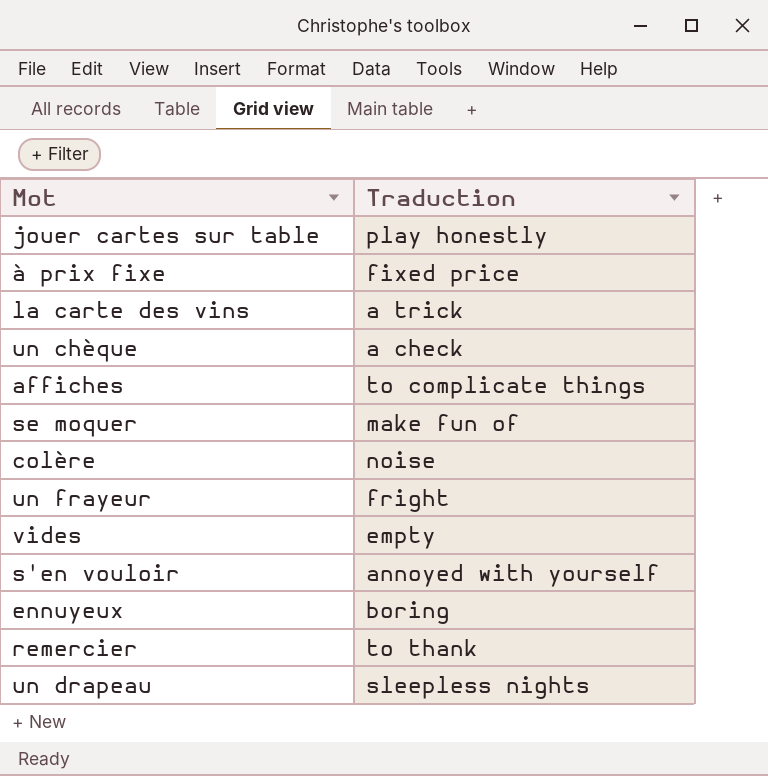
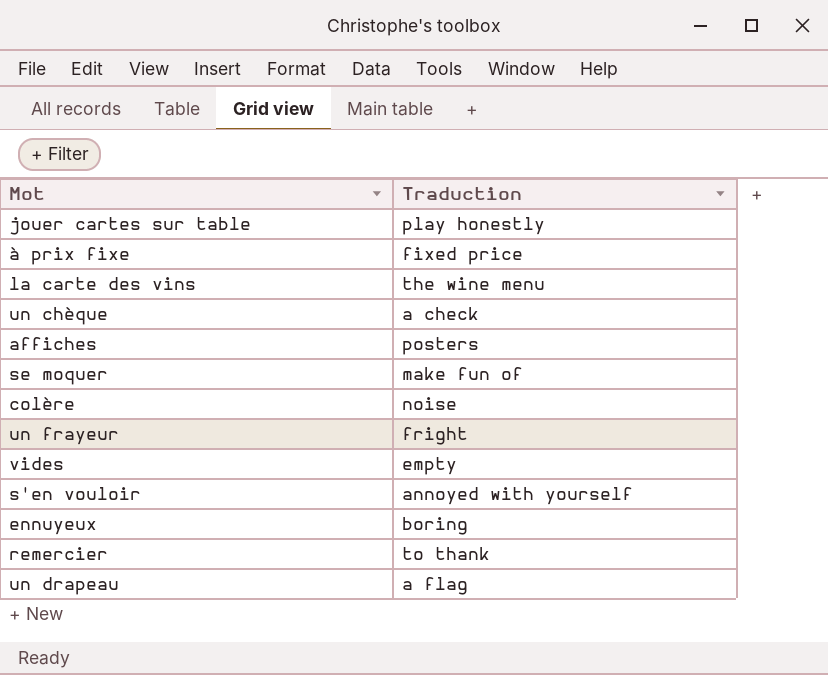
la carte des vins | Traduction: a trick -> the wine menu
affiches | Traduction: to complicate things -> posters
un drapeau | Traduction: sleepless nights -> a flag

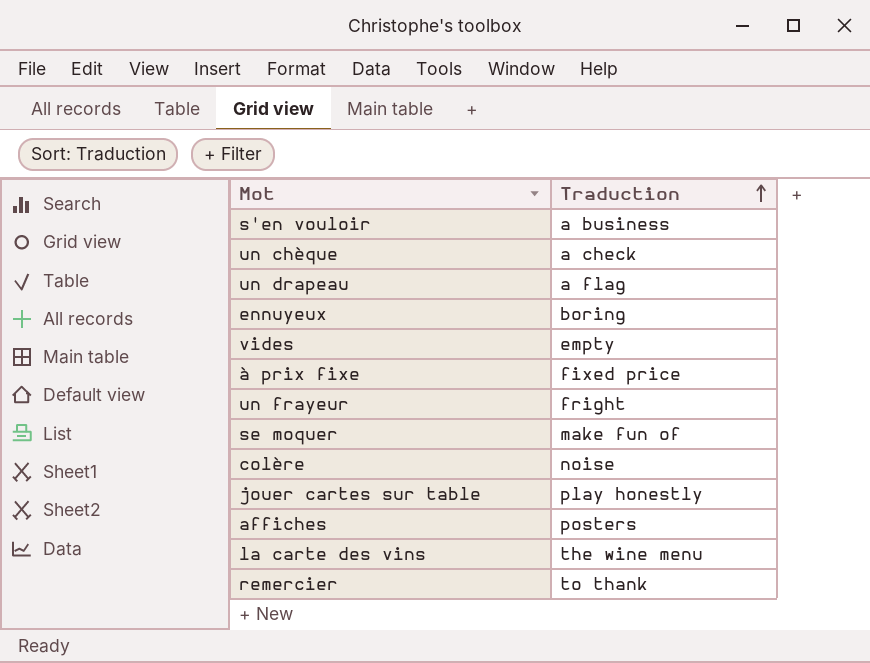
row order: none -> Traduction ascending
s'en vouloir | Traduction: annoyed with yourself -> a business

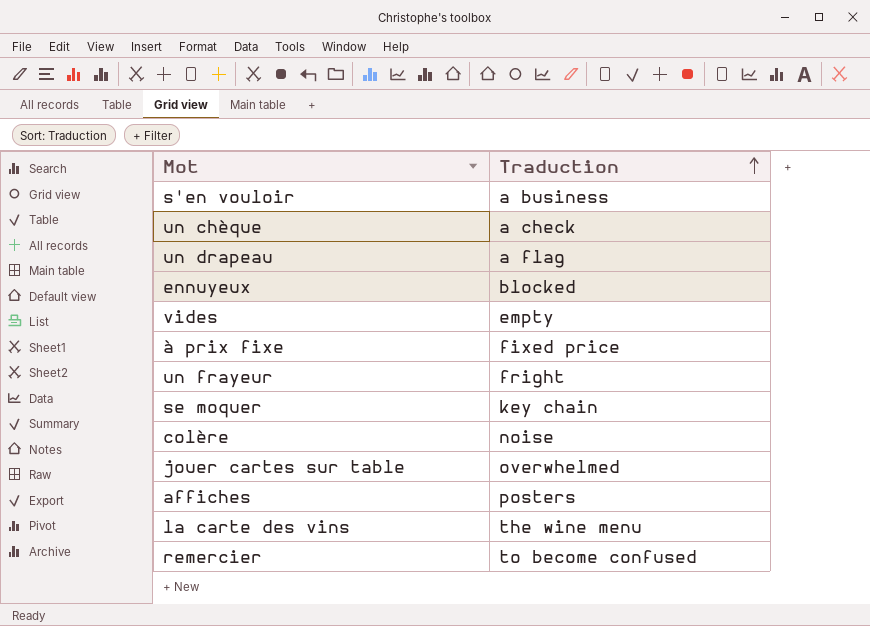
ennuyeux | Traduction: boring -> blocked
se moquer | Traduction: make fun of -> key chain
jouer cartes sur table | Traduction: play honestly -> overwhelmed
remercier | Traduction: to thank -> to become confused

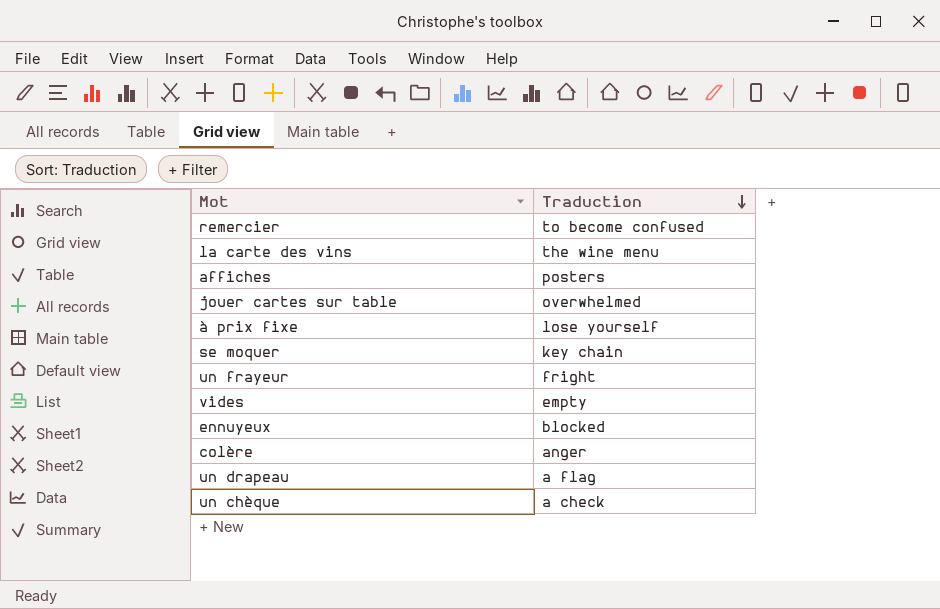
row order: Traduction ascending -> Traduction descending
row s'en vouloir: a business -> none
à prix fixe | Traduction: fixed price -> lose yourself
colère | Traduction: noise -> anger

